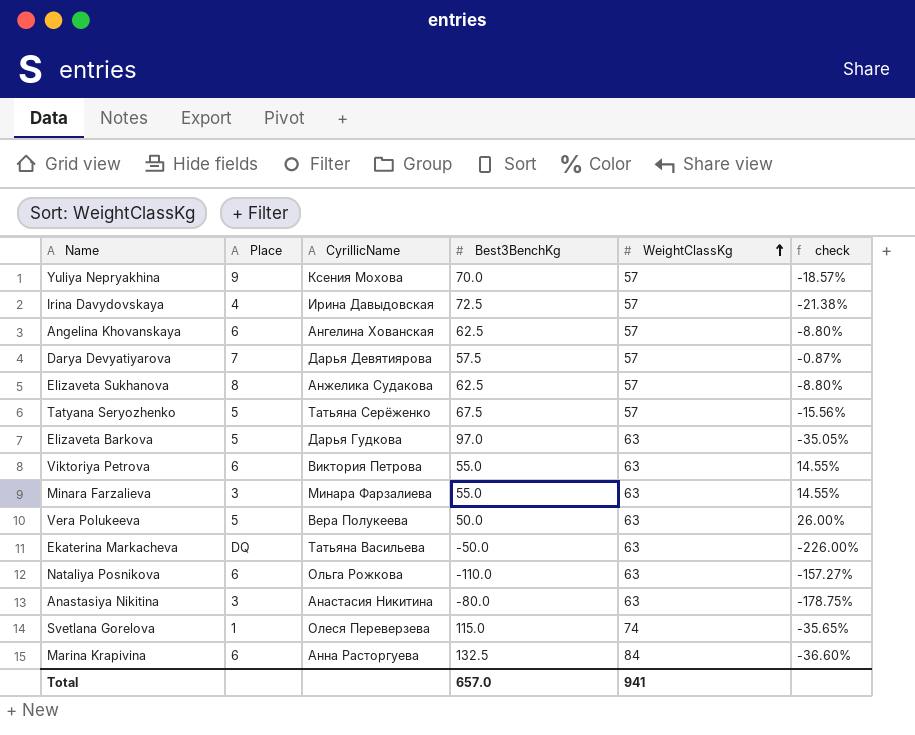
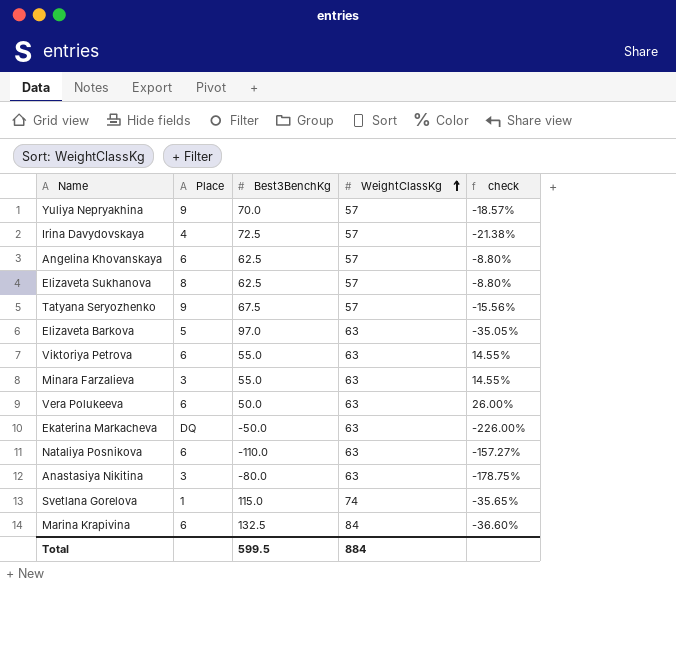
column CyrillicName | position: 3 -> none
row Darya Devyatiyarova: 7 | Дарья Девятиярова | 57.5 | 57 | -0.87% -> none
Tatyana Seryozhenko | Place: 5 -> 9
Vera Polukeeva | Place: 5 -> 6
Total | Best3BenchKg: 657.0 -> 599.5
Total | WeightClassKg: 941 -> 884

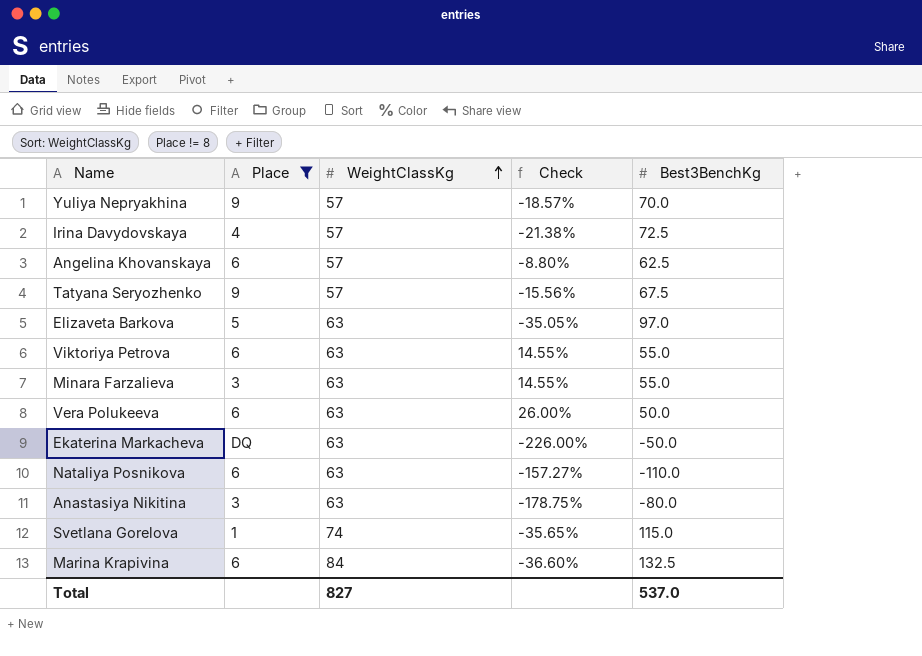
filter: none -> Place != 8
column name: check -> Check
column Best3BenchKg | position: 3 -> 5
Total | WeightClassKg: 884 -> 827
Total | Best3BenchKg: 599.5 -> 537.0

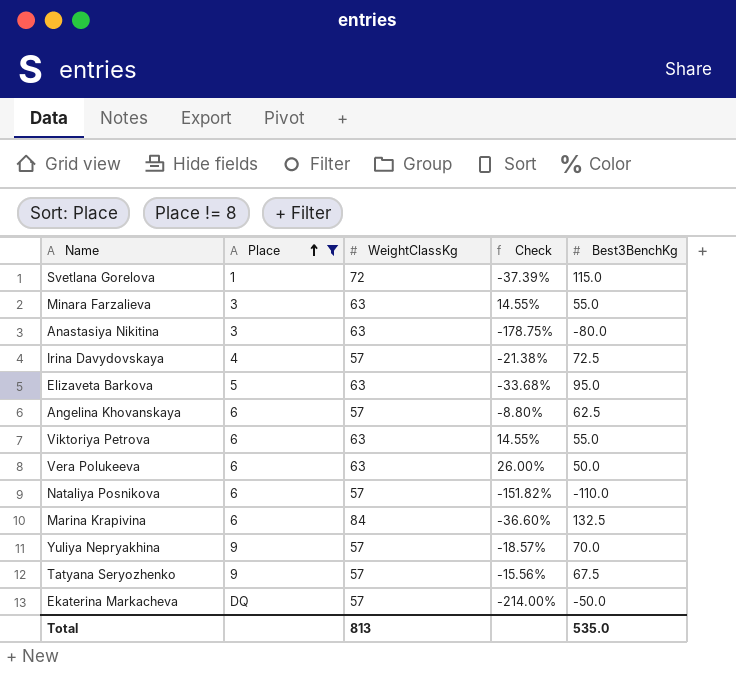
row order: WeightClassKg ascending -> Place ascending
Svetlana Gorelova | WeightClassKg: 74 -> 72
Svetlana Gorelova | Check: -35.65% -> -37.39%
Elizaveta Barkova | Check: -35.05% -> -33.68%
Elizaveta Barkova | Best3BenchKg: 97.0 -> 95.0
Nataliya Posnikova | WeightClassKg: 63 -> 57
Nataliya Posnikova | Check: -157.27% -> -151.82%
Ekaterina Markacheva | WeightClassKg: 63 -> 57
Ekaterina Markacheva | Check: -226.00% -> -214.00%
Total | WeightClassKg: 827 -> 813
Total | Best3BenchKg: 537.0 -> 535.0

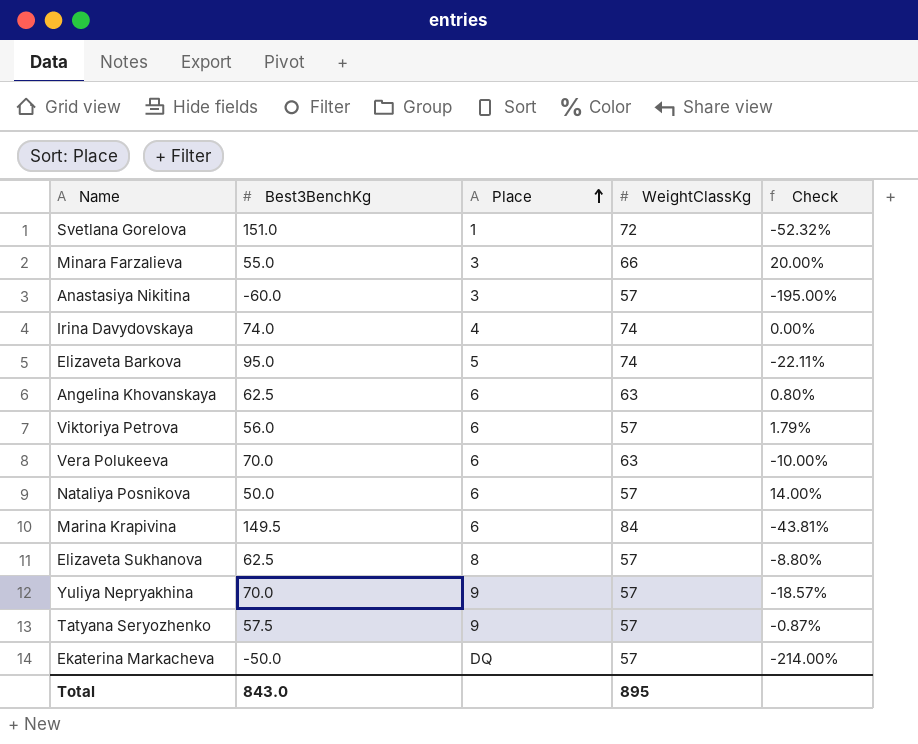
filter: Place != 8 -> none
column Best3BenchKg | position: 5 -> 2
Svetlana Gorelova | Best3BenchKg: 115.0 -> 151.0
Svetlana Gorelova | Check: -37.39% -> -52.32%
Minara Farzalieva | WeightClassKg: 63 -> 66
Minara Farzalieva | Check: 14.55% -> 20.00%
Anastasiya Nikitina | Best3BenchKg: -80.0 -> -60.0
Anastasiya Nikitina | WeightClassKg: 63 -> 57
Anastasiya Nikitina | Check: -178.75% -> -195.00%
Irina Davydovskaya | Best3BenchKg: 72.5 -> 74.0
Irina Davydovskaya | WeightClassKg: 57 -> 74
Irina Davydovskaya | Check: -21.38% -> 0.00%
Elizaveta Barkova | WeightClassKg: 63 -> 74
Elizaveta Barkova | Check: -33.68% -> -22.11%
Angelina Khovanskaya | WeightClassKg: 57 -> 63
Angelina Khovanskaya | Check: -8.80% -> 0.80%
Viktoriya Petrova | Best3BenchKg: 55.0 -> 56.0
Viktoriya Petrova | WeightClassKg: 63 -> 57
Viktoriya Petrova | Check: 14.55% -> 1.79%
Vera Polukeeva | Best3BenchKg: 50.0 -> 70.0
Vera Polukeeva | Check: 26.00% -> -10.00%
Nataliya Posnikova | Best3BenchKg: -110.0 -> 50.0
Nataliya Posnikova | Check: -151.82% -> 14.00%
Marina Krapivina | Best3BenchKg: 132.5 -> 149.5
Marina Krapivina | Check: -36.60% -> -43.81%
Tatyana Seryozhenko | Best3BenchKg: 67.5 -> 57.5
Tatyana Seryozhenko | Check: -15.56% -> -0.87%
Total | Best3BenchKg: 535.0 -> 843.0
Total | WeightClassKg: 813 -> 895

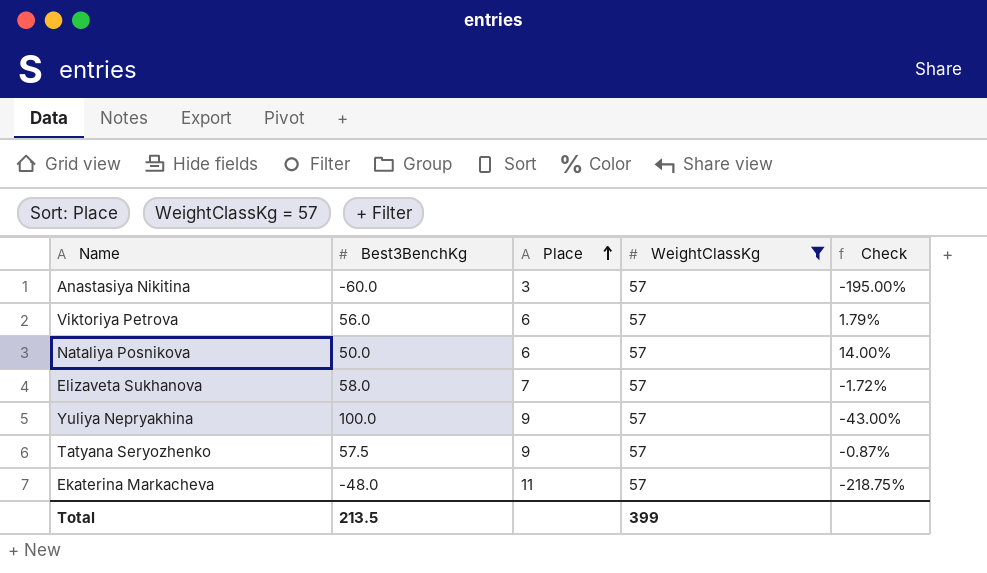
filter: none -> WeightClassKg = 57
Elizaveta Sukhanova | Best3BenchKg: 62.5 -> 58.0
Elizaveta Sukhanova | Place: 8 -> 7
Elizaveta Sukhanova | Check: -8.80% -> -1.72%
Yuliya Nepryakhina | Best3BenchKg: 70.0 -> 100.0
Yuliya Nepryakhina | Check: -18.57% -> -43.00%
Ekaterina Markacheva | Best3BenchKg: -50.0 -> -48.0
Ekaterina Markacheva | Place: DQ -> 11
Ekaterina Markacheva | Check: -214.00% -> -218.75%
Total | Best3BenchKg: 843.0 -> 213.5
Total | WeightClassKg: 895 -> 399

